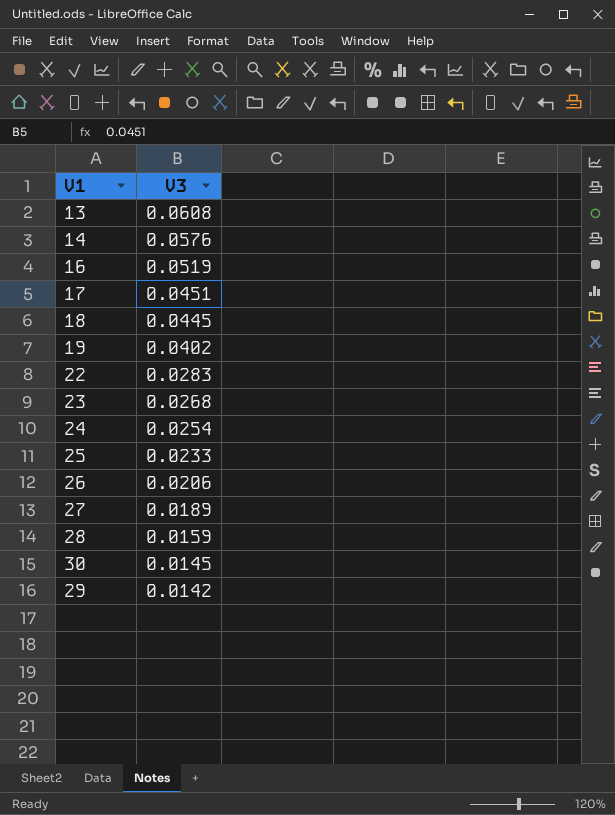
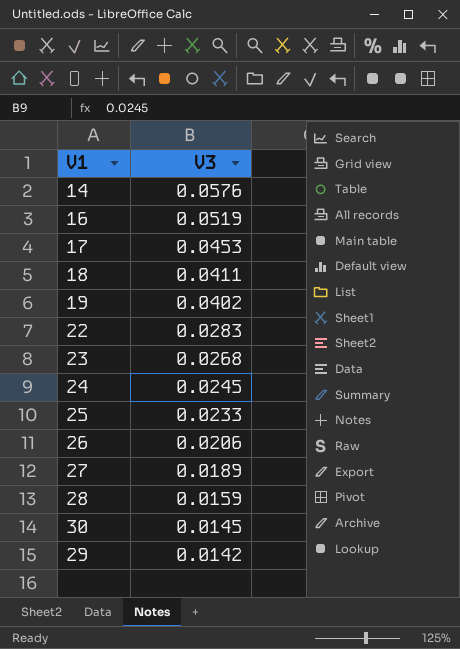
row 13: 0.0608 -> none
17 | V3: 0.0451 -> 0.0453
18 | V3: 0.0445 -> 0.0411
24 | V3: 0.0254 -> 0.0245

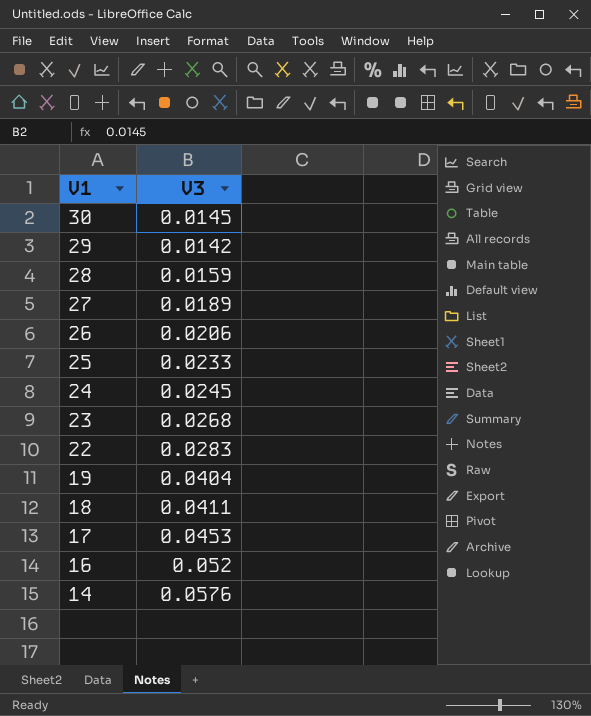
row order: V3 descending -> V1 descending
19 | V3: 0.0402 -> 0.0404
16 | V3: 0.0519 -> 0.052

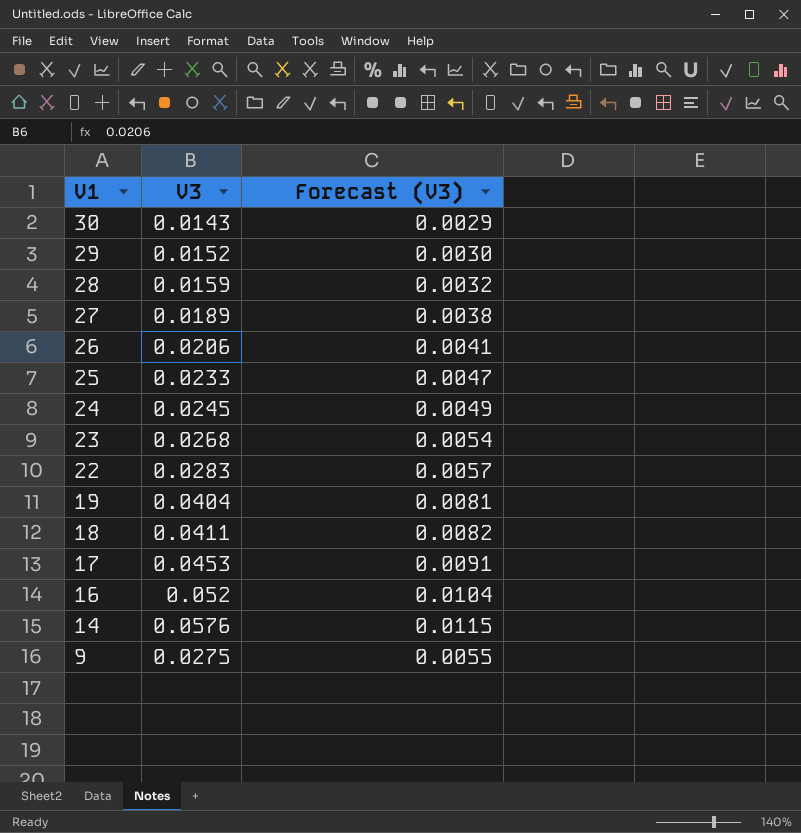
column Forecast (V3) | formula: none -> [V3] * 0.2
30 | V3: 0.0145 -> 0.0143
29 | V3: 0.0142 -> 0.0152
row 9: none -> 0.0275 | 0.0055

